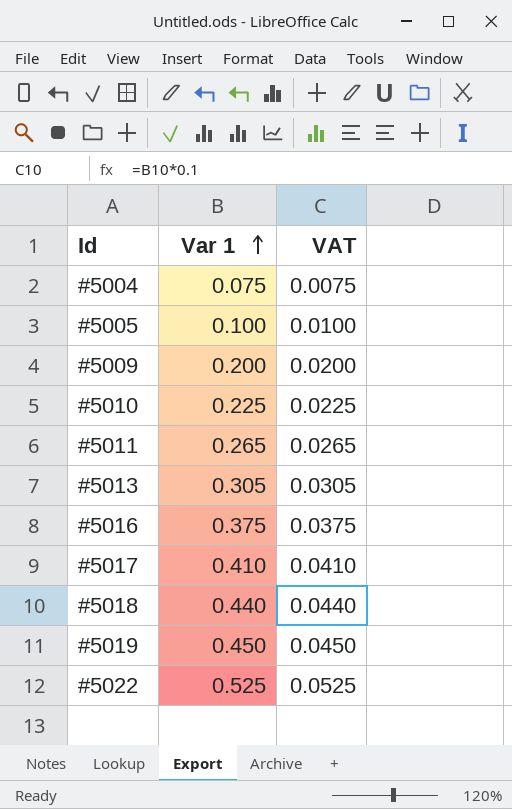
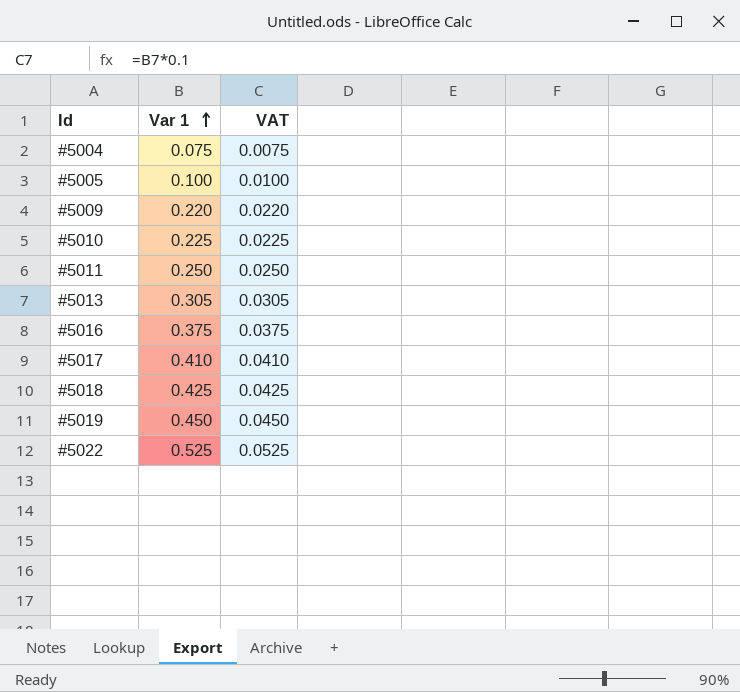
#5009 | Var 1: 0.200 -> 0.220
#5009 | VAT: 0.0200 -> 0.0220
#5011 | Var 1: 0.265 -> 0.250
#5011 | VAT: 0.0265 -> 0.0250
#5018 | Var 1: 0.440 -> 0.425
#5018 | VAT: 0.0440 -> 0.0425

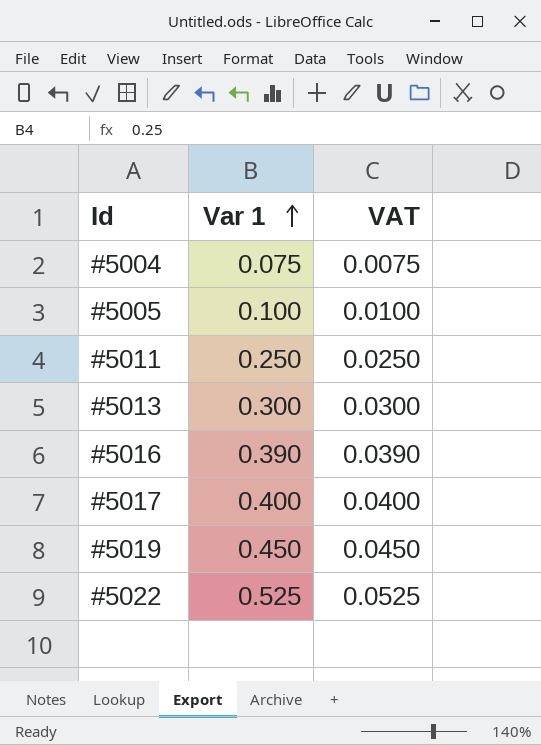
row #5009: 0.220 | 0.0220 -> none
row #5010: 0.225 | 0.0225 -> none
row #5018: 0.425 | 0.0425 -> none
#5013 | Var 1: 0.305 -> 0.300
#5013 | VAT: 0.0305 -> 0.0300
#5016 | Var 1: 0.375 -> 0.390
#5016 | VAT: 0.0375 -> 0.0390
#5017 | Var 1: 0.410 -> 0.400
#5017 | VAT: 0.0410 -> 0.0400

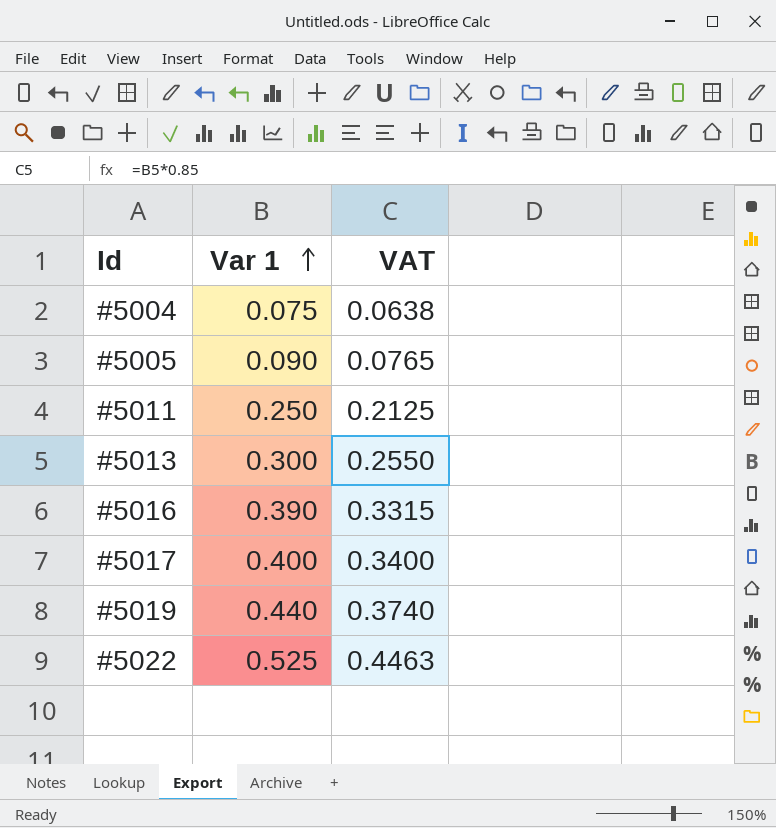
column VAT | formula: [Var 1] * 0.1 -> [Var 1] * 0.85
#5005 | Var 1: 0.100 -> 0.090
#5019 | Var 1: 0.450 -> 0.440

